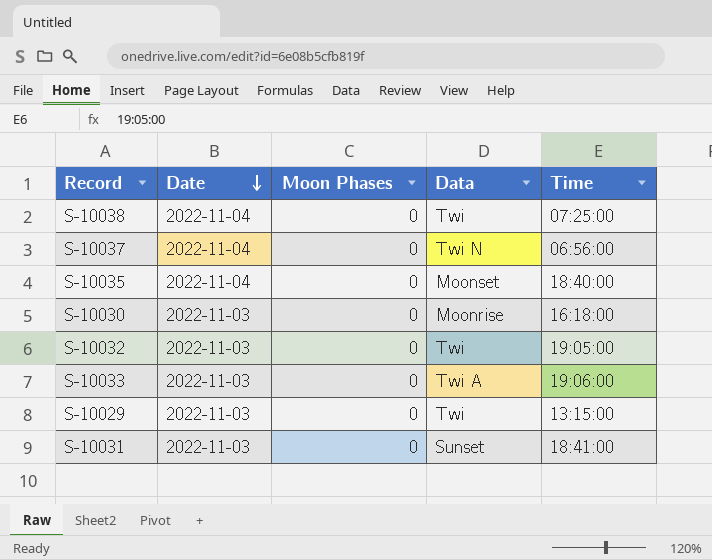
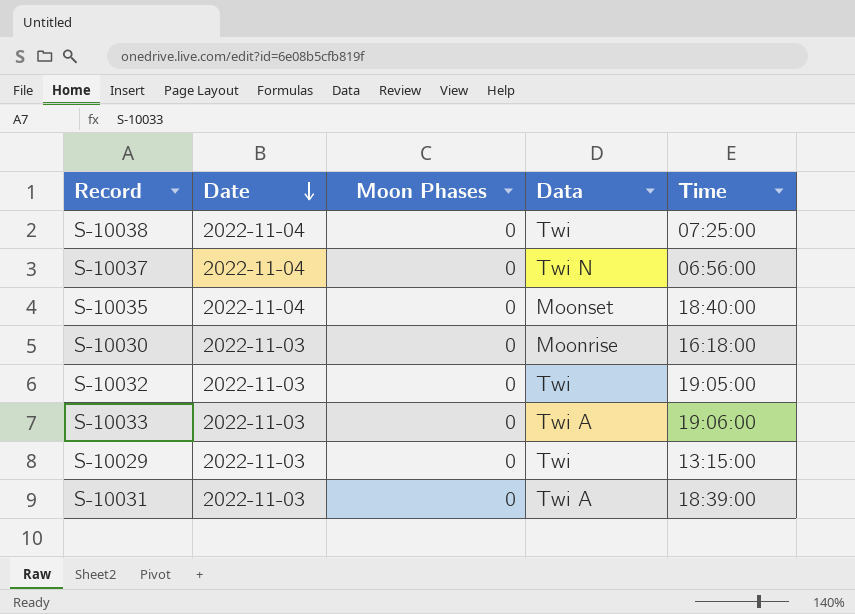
S-10031 | Data: Sunset -> Twi A
S-10031 | Time: 18:41:00 -> 18:39:00

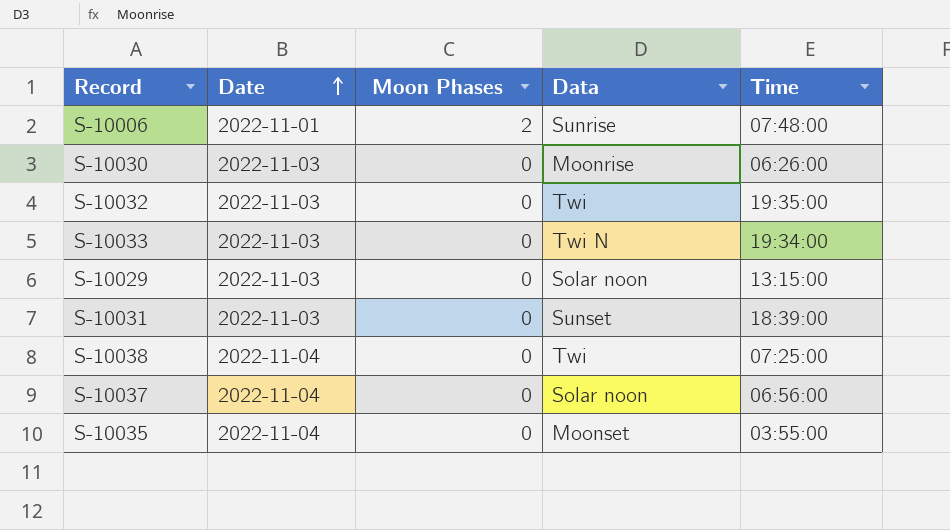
row order: Date descending -> Date ascending
row S-10006: none -> 2022-11-01 | 2 | Sunrise | 07:48:00
S-10030 | Time: 16:18:00 -> 06:26:00
S-10032 | Time: 19:05:00 -> 19:35:00
S-10033 | Data: Twi A -> Twi N
S-10033 | Time: 19:06:00 -> 19:34:00
S-10029 | Data: Twi -> Solar noon
S-10031 | Data: Twi A -> Sunset
S-10037 | Data: Twi N -> Solar noon
S-10035 | Time: 18:40:00 -> 03:55:00

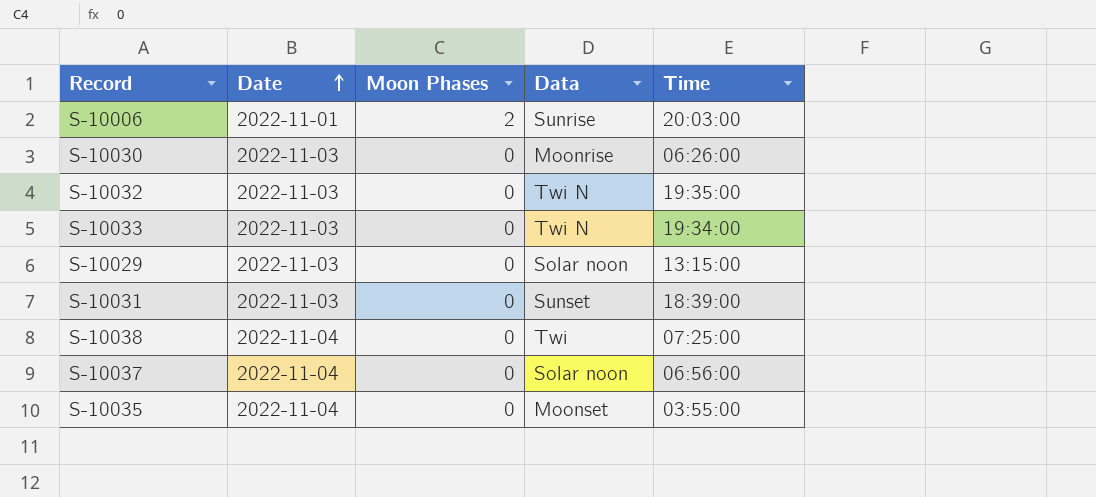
S-10006 | Time: 07:48:00 -> 20:03:00
S-10032 | Data: Twi -> Twi N

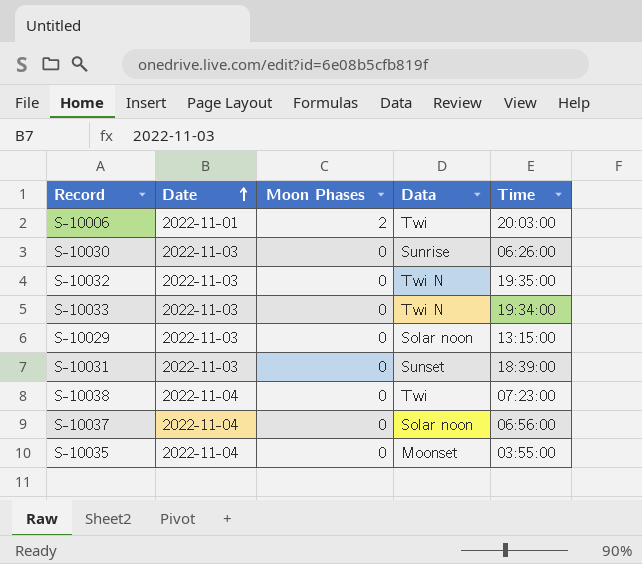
S-10006 | Data: Sunrise -> Twi
S-10030 | Data: Moonrise -> Sunrise
S-10038 | Time: 07:25:00 -> 07:23:00

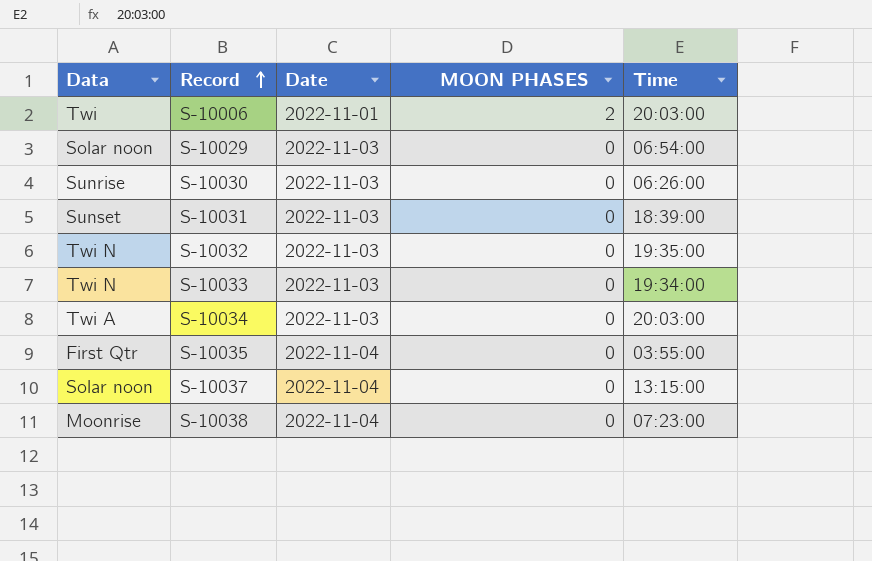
row order: Date ascending -> Record ascending
column Data | position: 4 -> 1
column name: Moon Phases -> MOON PHASES
S-10029 | Time: 13:15:00 -> 06:54:00
row S-10034: none -> Twi A | 2022-11-03 | 0 | 20:03:00
S-10035 | Data: Moonset -> First Qtr
S-10037 | Time: 06:56:00 -> 13:15:00
S-10038 | Data: Twi -> Moonrise

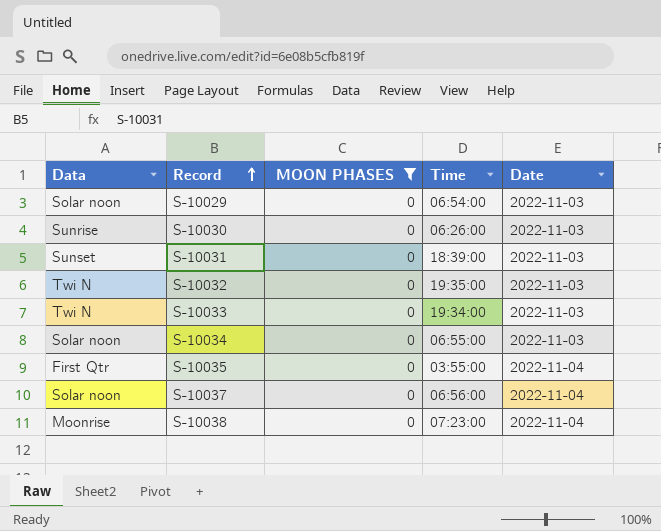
filter: none -> MOON PHASES = 0
column Date | position: 3 -> 5
S-10034 | Data: Twi A -> Solar noon
S-10034 | Time: 20:03:00 -> 06:55:00
S-10037 | Time: 13:15:00 -> 06:56:00

